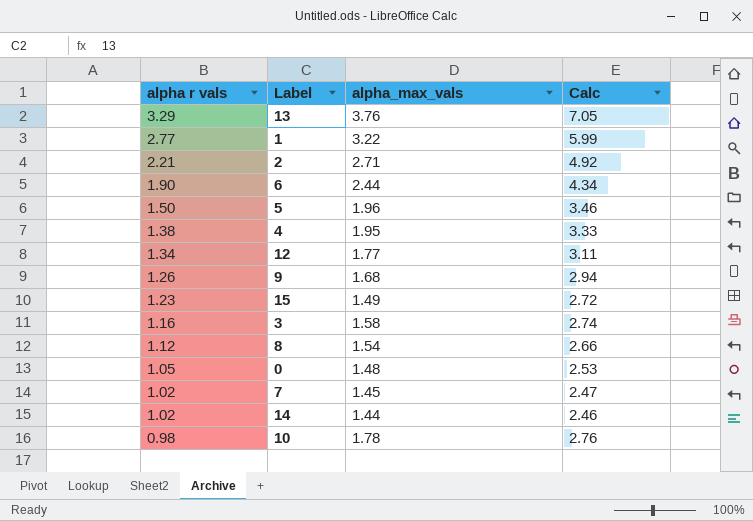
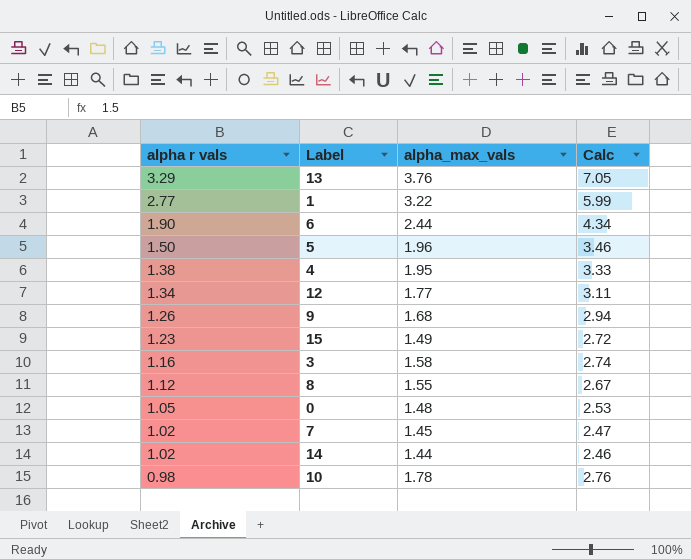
row 2: 2.21 | 2.71 | 4.92 -> none
8 | alpha_max_vals: 1.54 -> 1.55
8 | Calc: 2.66 -> 2.67

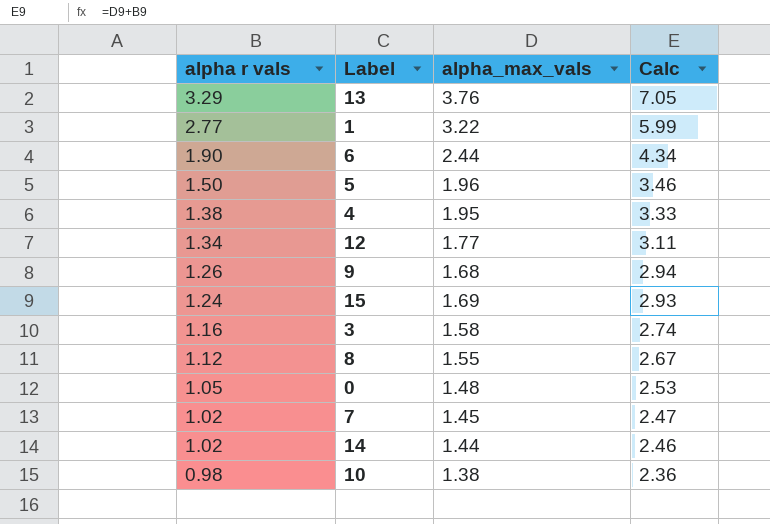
15 | alpha r vals: 1.23 -> 1.24
15 | alpha_max_vals: 1.49 -> 1.69
15 | Calc: 2.72 -> 2.93
10 | alpha_max_vals: 1.78 -> 1.38
10 | Calc: 2.76 -> 2.36

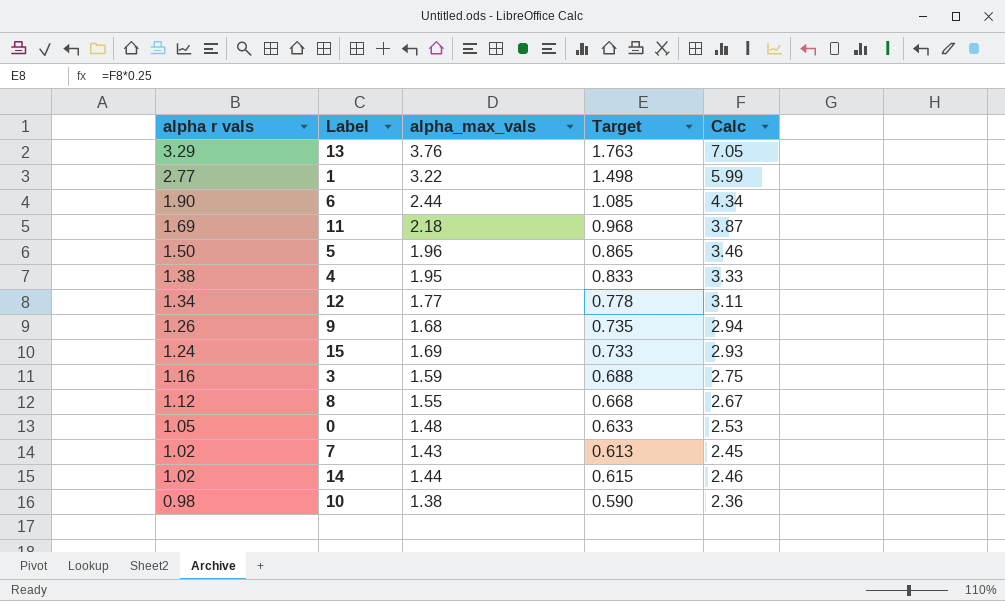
column Target | formula: none -> [Calc] * 0.25
row 11: none -> 1.69 | 2.18 | 0.968 | 3.87
3 | alpha_max_vals: 1.58 -> 1.59
3 | Calc: 2.74 -> 2.75
7 | alpha_max_vals: 1.45 -> 1.43
7 | Calc: 2.47 -> 2.45

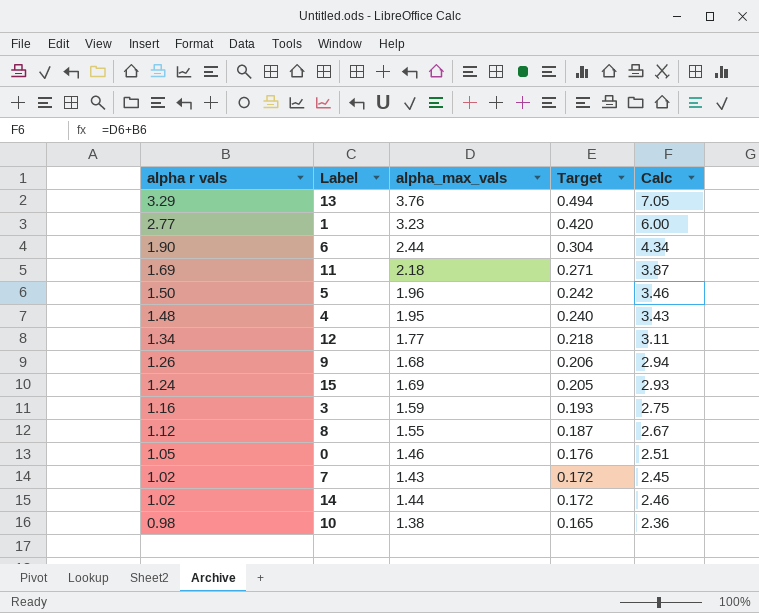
column Target | formula: [Calc] * 0.25 -> [Calc] * 0.07
1 | alpha_max_vals: 3.22 -> 3.23
1 | Calc: 5.99 -> 6.00
4 | alpha r vals: 1.38 -> 1.48
4 | Calc: 3.33 -> 3.43
0 | alpha_max_vals: 1.48 -> 1.46
0 | Calc: 2.53 -> 2.51

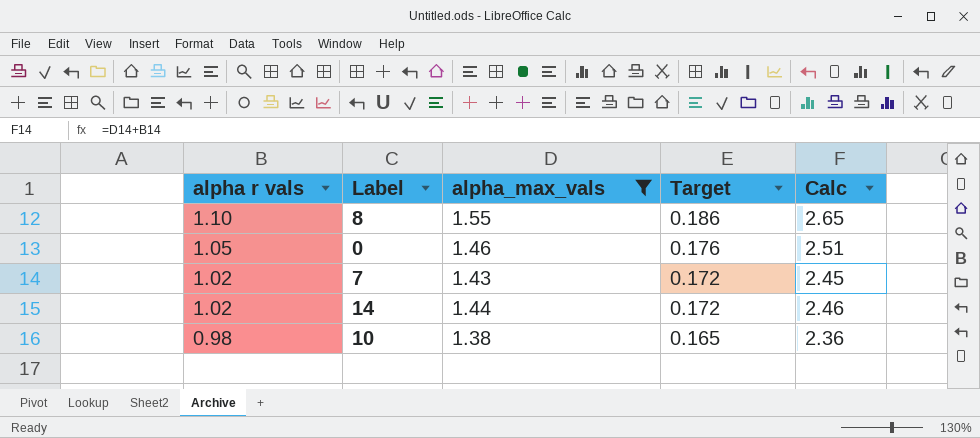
filter: none -> alpha_max_vals <= 1.55
8 | alpha r vals: 1.12 -> 1.10
8 | Target: 0.187 -> 0.186
8 | Calc: 2.67 -> 2.65

